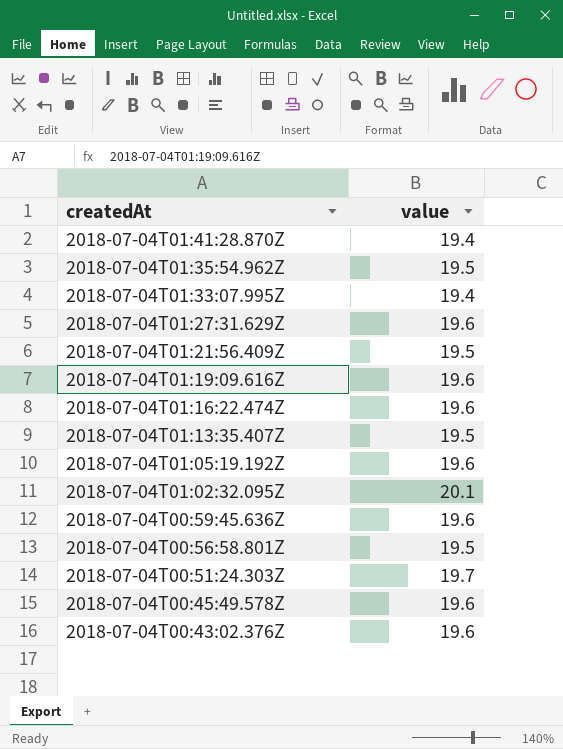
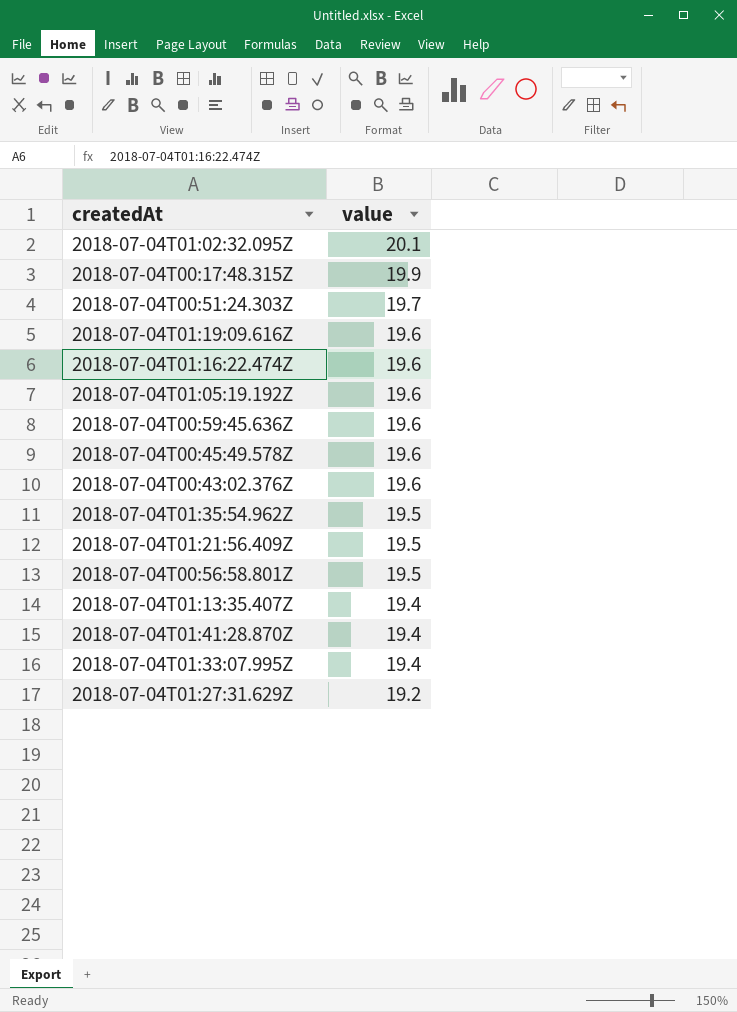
row order: createdAt descending -> value descending
row 2018-07-04T00:17:48.315Z: none -> 19.9
2018-07-04T01:13:35.407Z | value: 19.5 -> 19.4
2018-07-04T01:27:31.629Z | value: 19.6 -> 19.2

